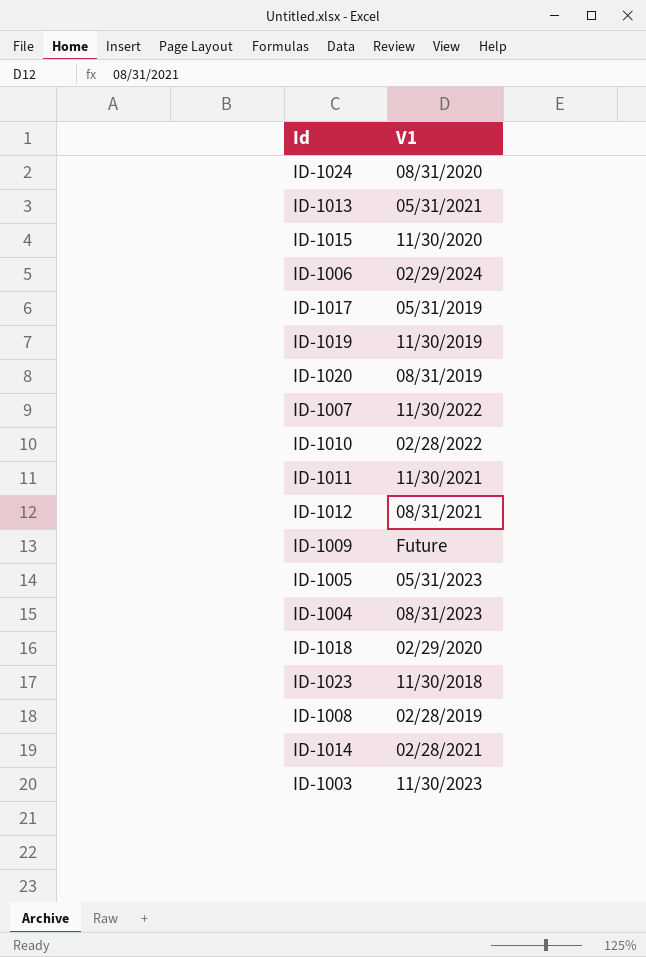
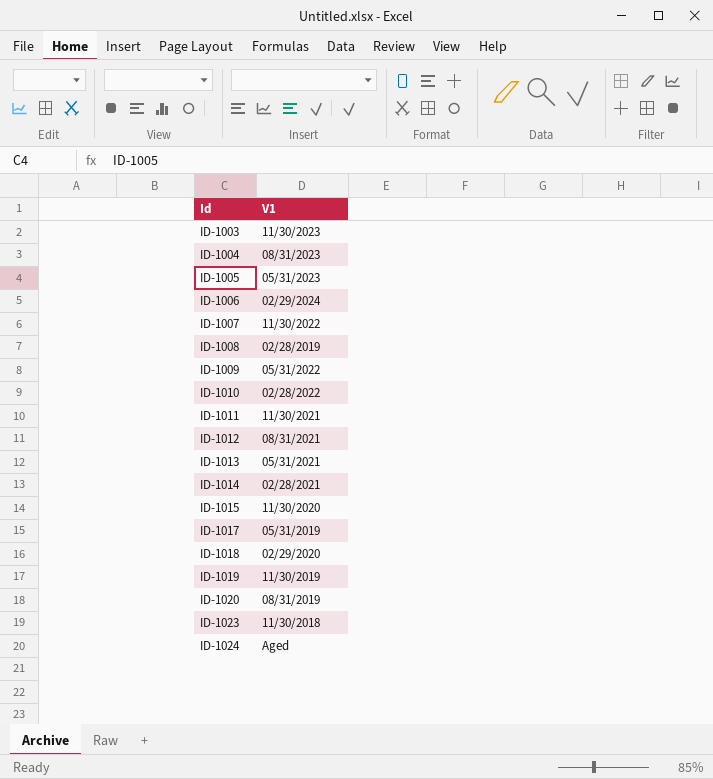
row order: none -> Id ascending
ID-1009 | V1: Future -> 05/31/2022
ID-1024 | V1: 08/31/2020 -> Aged

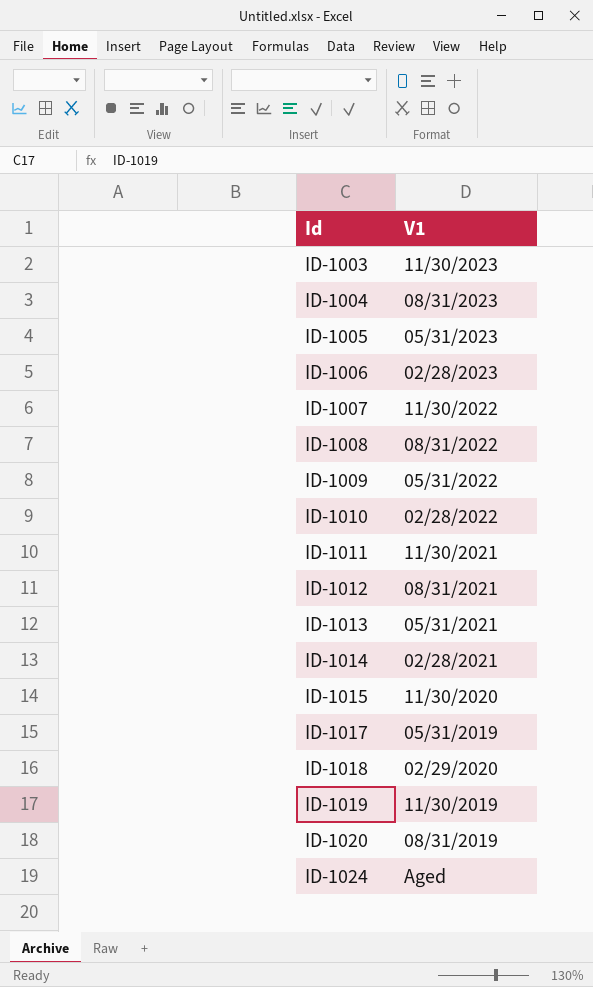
row ID-1023: 11/30/2018 -> none
ID-1006 | V1: 02/29/2024 -> 02/28/2023
ID-1008 | V1: 02/28/2019 -> 08/31/2022

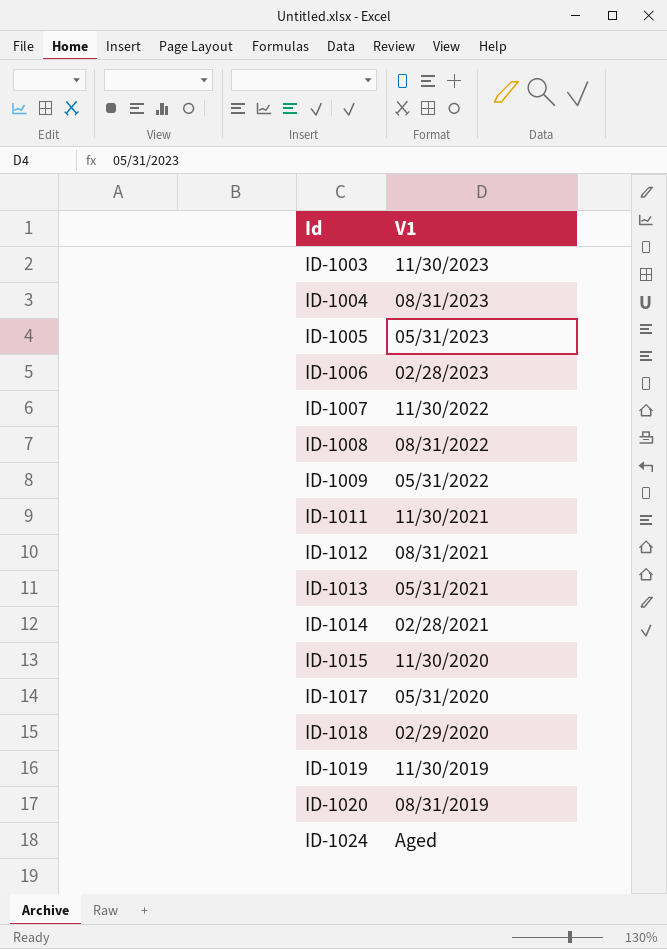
row ID-1010: 02/28/2022 -> none
ID-1017 | V1: 05/31/2019 -> 05/31/2020

